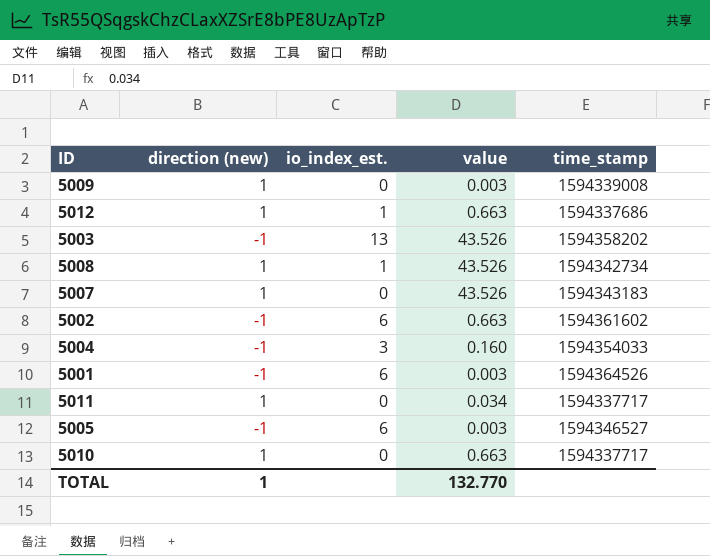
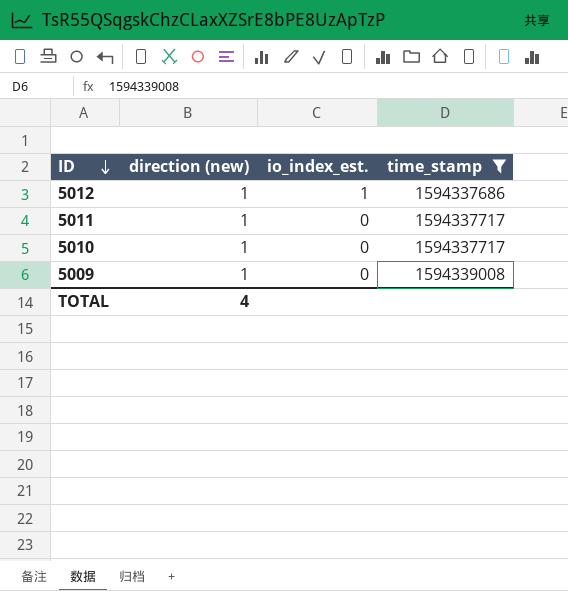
filter: none -> time_stamp <= 1594339008
row order: none -> ID descending
column value | position: 4 -> none
TOTAL | direction (new): 1 -> 4

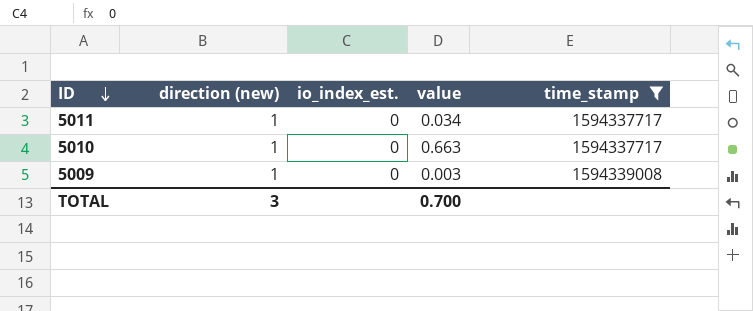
column value | position: none -> 4
row 5012: 1 | 1 | 1594337686 -> none
TOTAL | direction (new): 4 -> 3

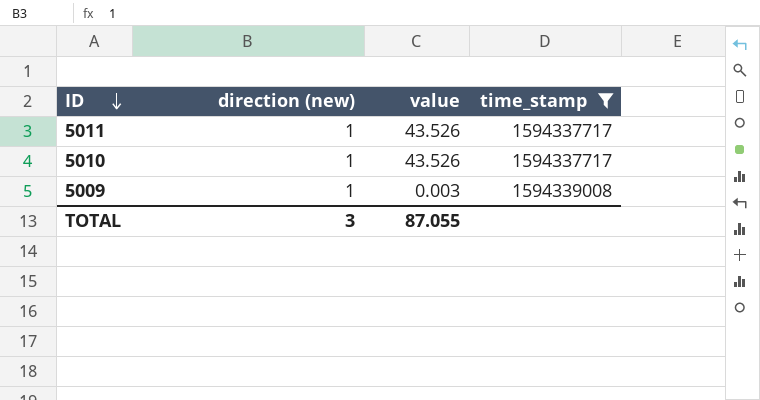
column io_index_est. | position: 3 -> none
5011 | value: 0.034 -> 43.526
5010 | value: 0.663 -> 43.526
TOTAL | value: 0.700 -> 87.055

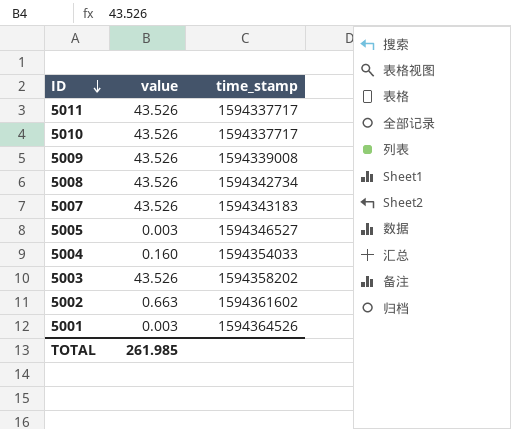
filter: time_stamp <= 1594339008 -> none
column direction (new) | position: 2 -> none
5009 | value: 0.003 -> 43.526
TOTAL | value: 87.055 -> 261.985

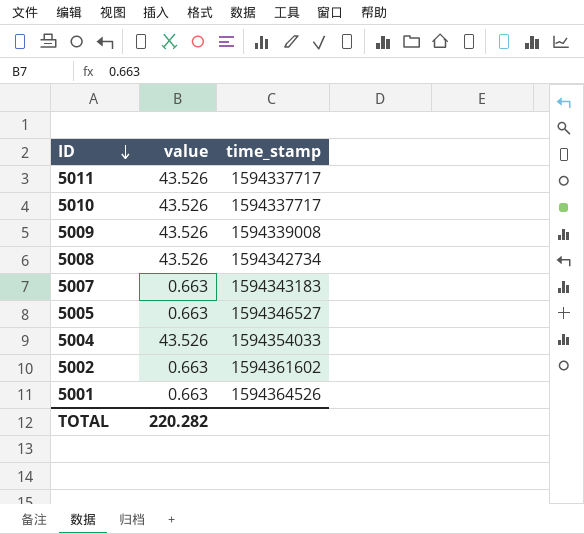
row 5003: 43.526 | 1594358202 -> none
5007 | value: 43.526 -> 0.663
5005 | value: 0.003 -> 0.663
5004 | value: 0.160 -> 43.526
5001 | value: 0.003 -> 0.663
TOTAL | value: 261.985 -> 220.282

